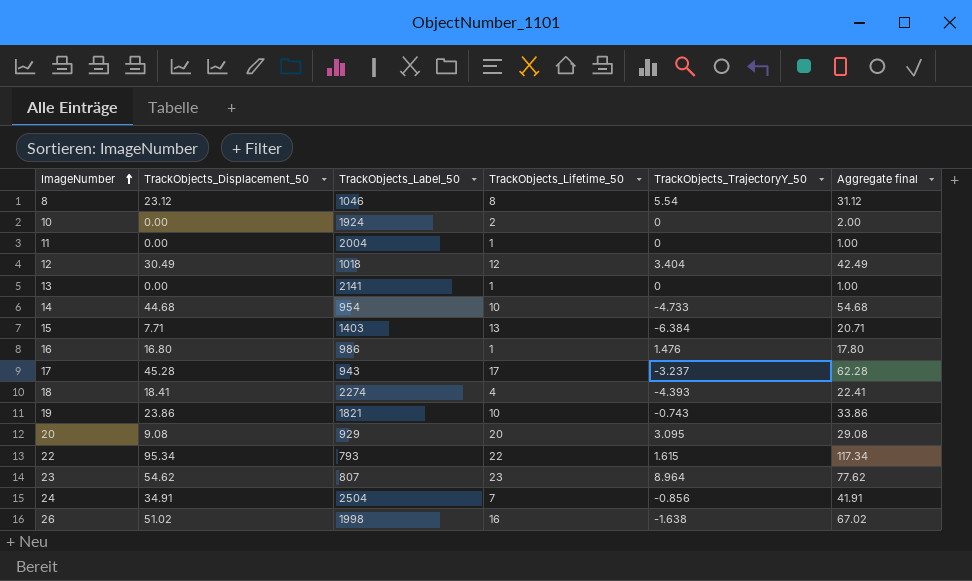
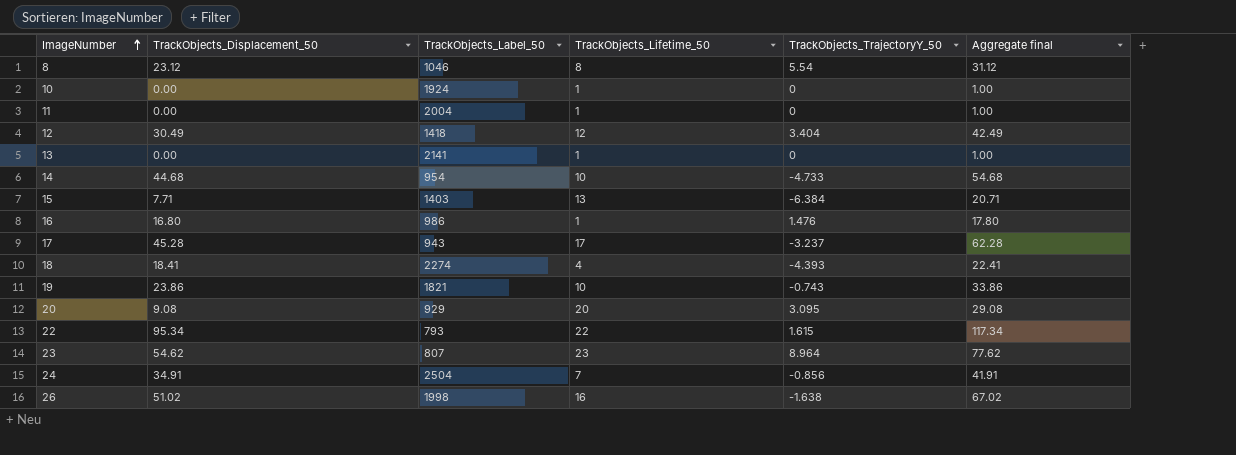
10 | TrackObjects_Lifetime_50: 2 -> 1
10 | Aggregate final: 2.00 -> 1.00
12 | TrackObjects_Label_50: 1018 -> 1418

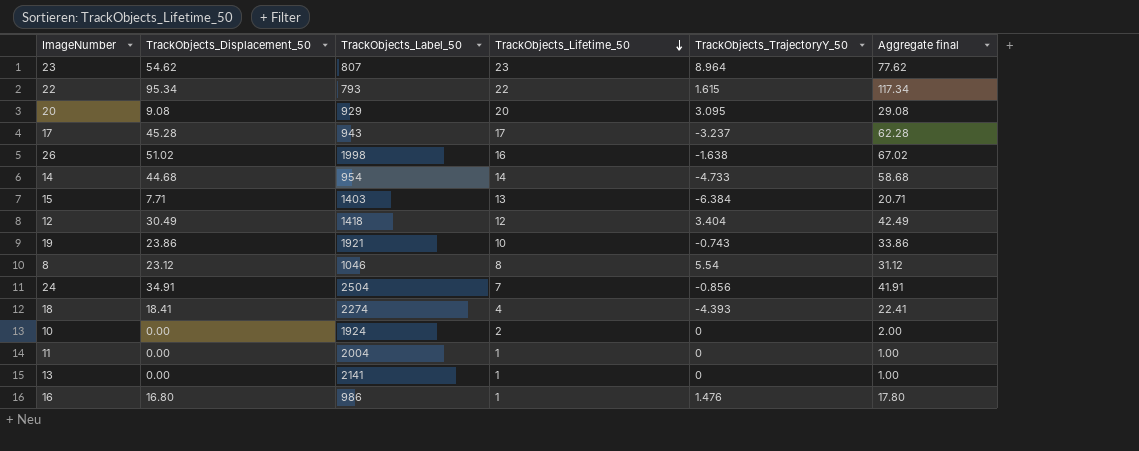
row order: ImageNumber ascending -> TrackObjects_Lifetime_50 descending
14 | TrackObjects_Lifetime_50: 10 -> 14
14 | Aggregate final: 54.68 -> 58.68
19 | TrackObjects_Label_50: 1821 -> 1921
10 | TrackObjects_Lifetime_50: 1 -> 2
10 | Aggregate final: 1.00 -> 2.00

